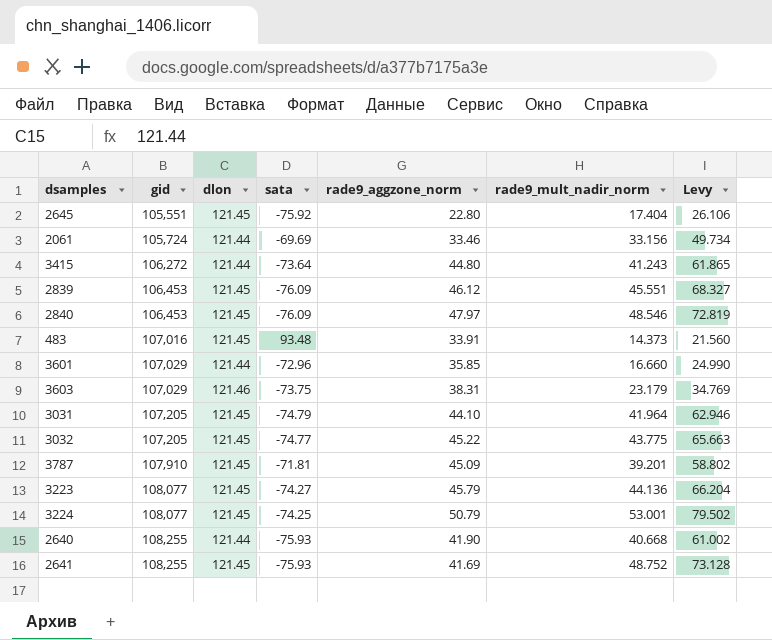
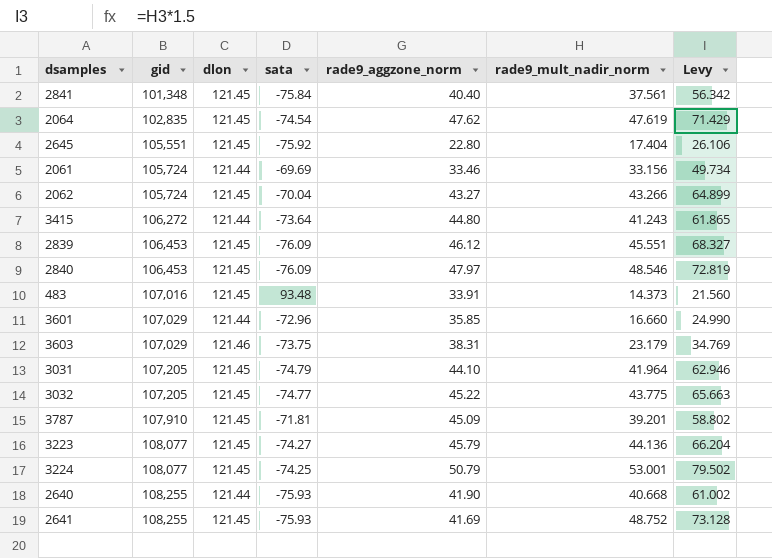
row 2841: none -> 101,348 | 121.45 | -75.84 | 40.40 | 37.561 | 56.342
row 2064: none -> 102,835 | 121.45 | -74.54 | 47.62 | 47.619 | 71.429
row 2062: none -> 105,724 | 121.45 | -70.04 | 43.27 | 43.266 | 64.899

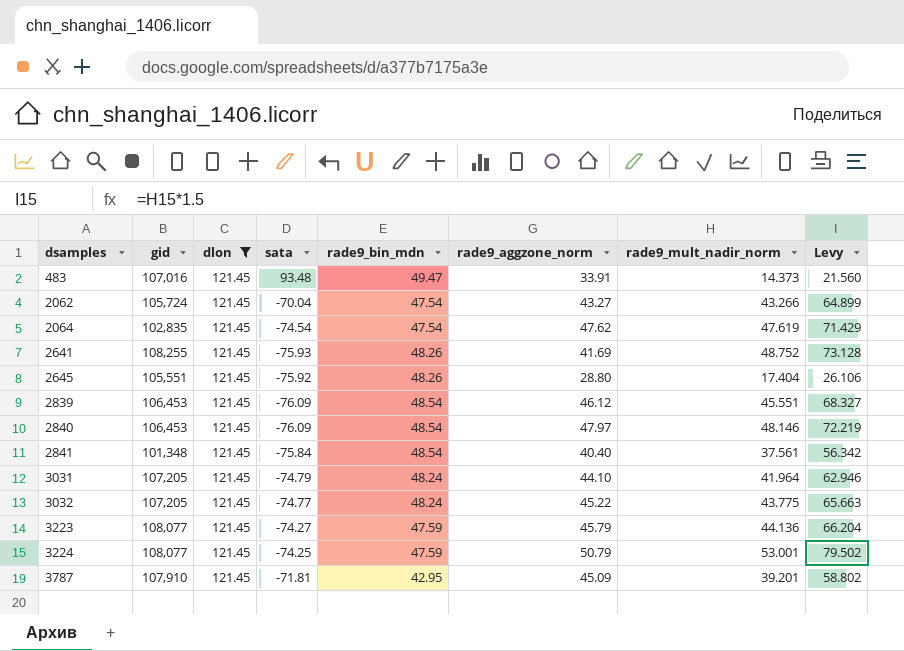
filter: none -> dlon = 121.45
row order: gid ascending -> dsamples ascending
column rade9_bin_mdn | position: none -> 5
2645 | rade9_aggzone_norm: 22.80 -> 28.80
2840 | rade9_mult_nadir_norm: 48.546 -> 48.146
2840 | Levy: 72.819 -> 72.219

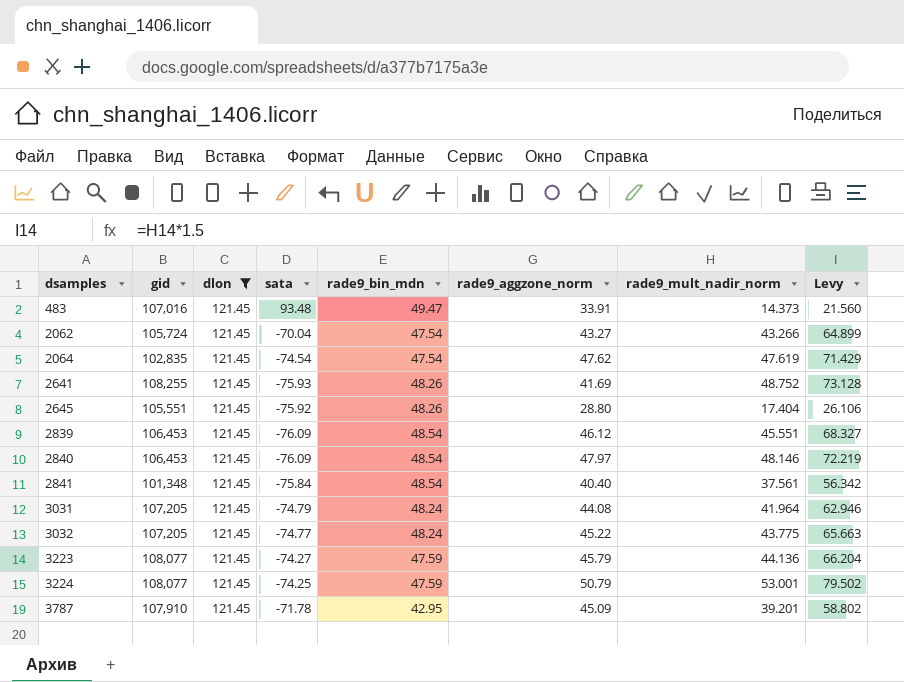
3031 | rade9_aggzone_norm: 44.10 -> 44.08
3787 | sata: -71.81 -> -71.78

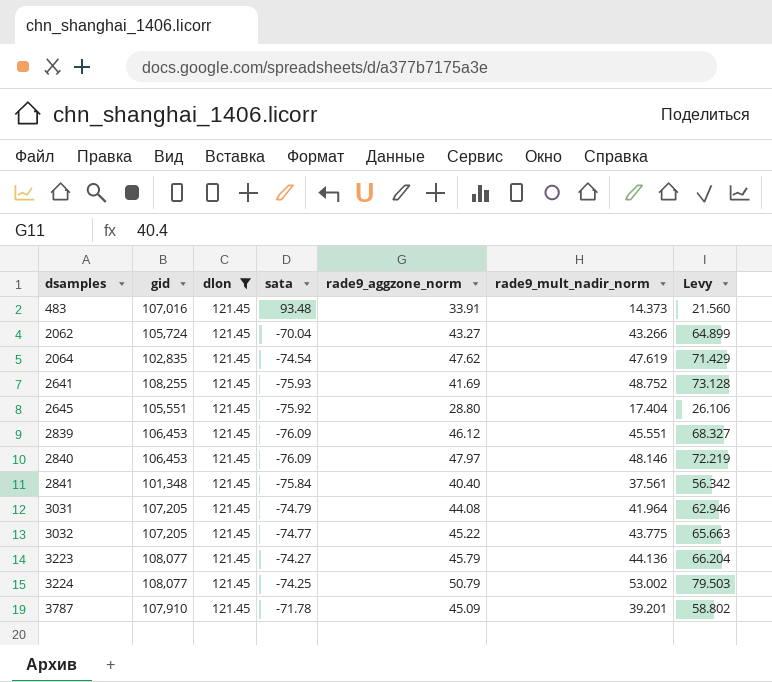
column rade9_bin_mdn | position: 5 -> none
3224 | rade9_mult_nadir_norm: 53.001 -> 53.002
3224 | Levy: 79.502 -> 79.503

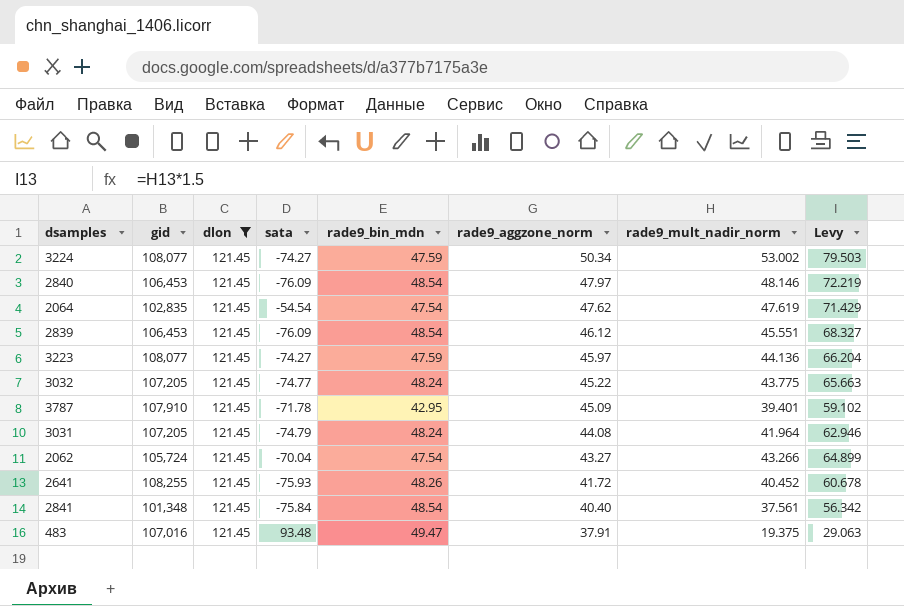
row order: dsamples ascending -> rade9_aggzone_norm descending
column rade9_bin_mdn | position: none -> 5
row 2645: 105,551 | 121.45 | -75.92 | 28.80 | 17.404 | 26.106 -> none
3224 | sata: -74.25 -> -74.27
3224 | rade9_aggzone_norm: 50.79 -> 50.34
2064 | sata: -74.54 -> -54.54
3223 | rade9_aggzone_norm: 45.79 -> 45.97
3787 | rade9_mult_nadir_norm: 39.201 -> 39.401
3787 | Levy: 58.802 -> 59.102
2641 | rade9_aggzone_norm: 41.69 -> 41.72
2641 | rade9_mult_nadir_norm: 48.752 -> 40.452
2641 | Levy: 73.128 -> 60.678
483 | rade9_aggzone_norm: 33.91 -> 37.91
483 | rade9_mult_nadir_norm: 14.373 -> 19.375
483 | Levy: 21.560 -> 29.063

